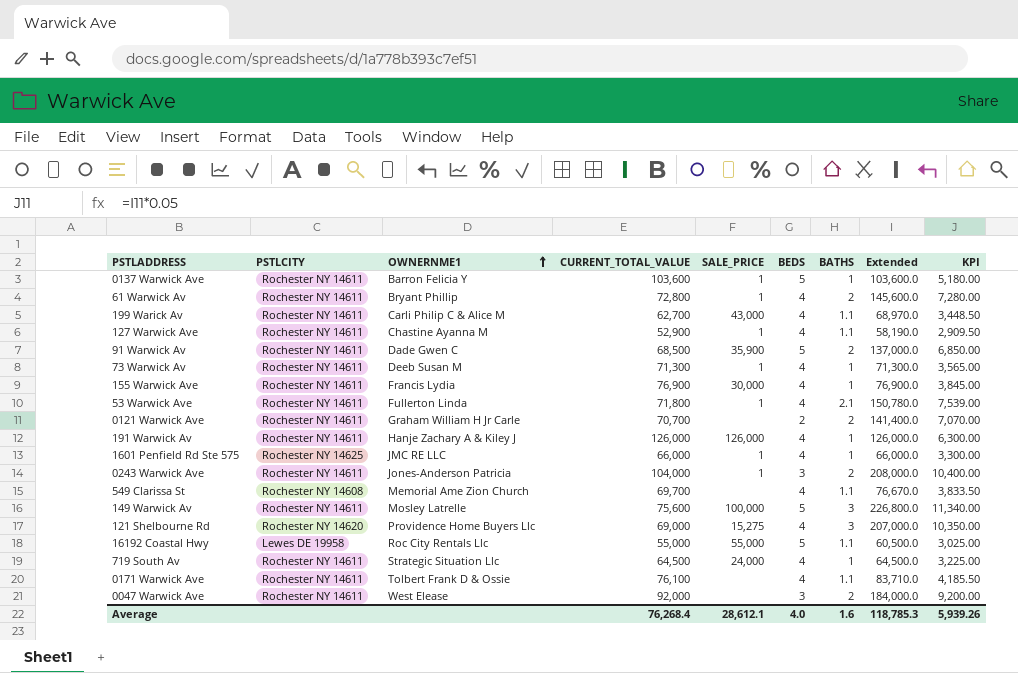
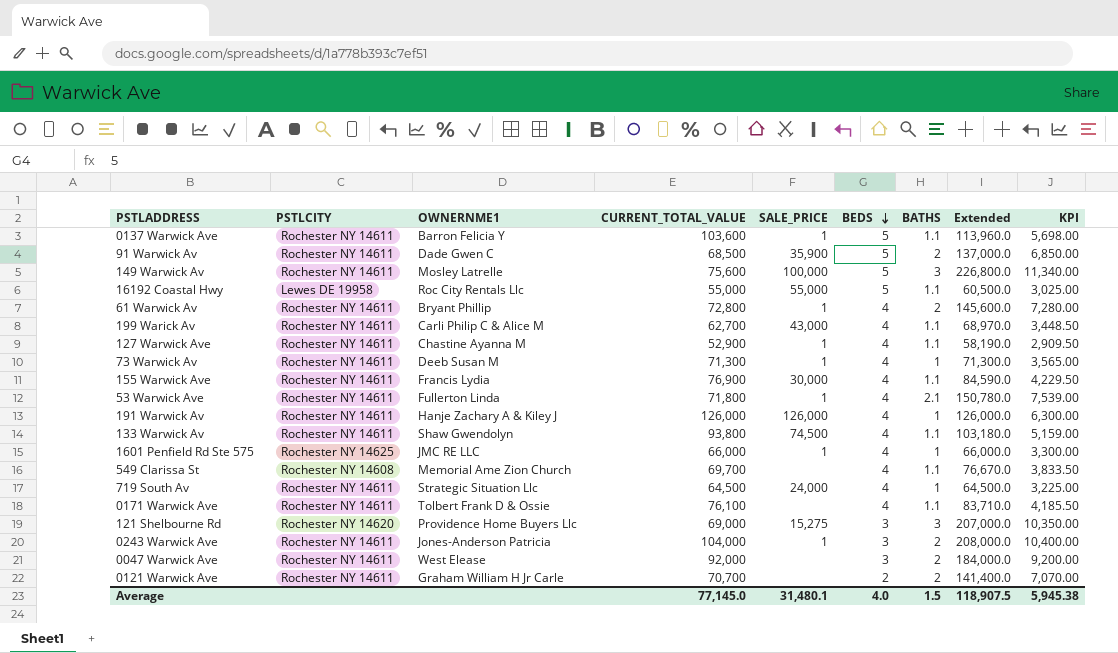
row order: OWNERNME1 ascending -> BEDS descending
0137 Warwick Ave | BATHS: 1 -> 1.1
0137 Warwick Ave | Extended: 103,600.0 -> 113,960.0
0137 Warwick Ave | KPI: 5,180.00 -> 5,698.00
155 Warwick Ave | BATHS: 1 -> 1.1
155 Warwick Ave | Extended: 76,900.0 -> 84,590.0
155 Warwick Ave | KPI: 3,845.00 -> 4,229.50
row 133 Warwick Av: none -> Rochester NY 14611 | Shaw Gwendolyn | 93,800 | 74,500 | 4 | 1.1 | 103,180.0 | 5,159.00
121 Shelbourne Rd | BEDS: 4 -> 3
Average | CURRENT_TOTAL_VALUE: 76,268.4 -> 77,145.0
Average | SALE_PRICE: 28,612.1 -> 31,480.1
Average | BATHS: 1.6 -> 1.5
Average | Extended: 118,785.3 -> 118,907.5
Average | KPI: 5,939.26 -> 5,945.38

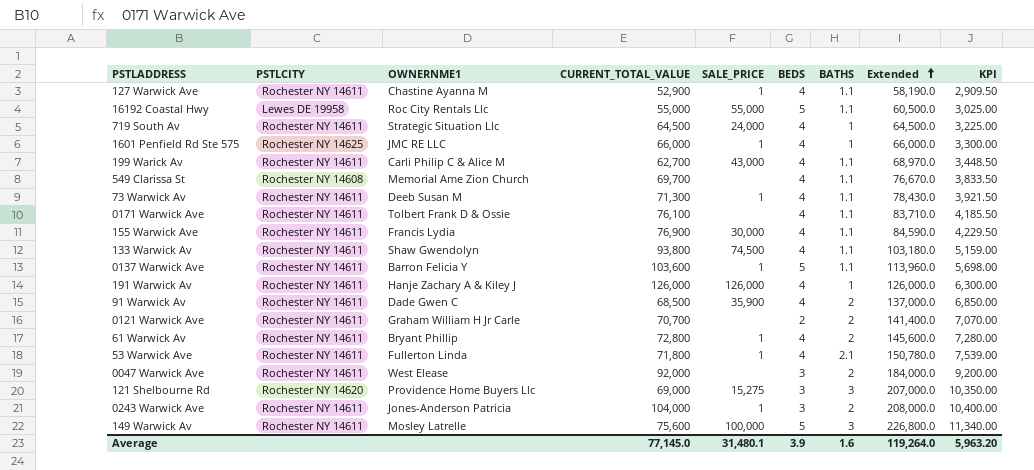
row order: BEDS descending -> Extended ascending
73 Warwick Av | BATHS: 1 -> 1.1
73 Warwick Av | Extended: 71,300.0 -> 78,430.0
73 Warwick Av | KPI: 3,565.00 -> 3,921.50
91 Warwick Av | BEDS: 5 -> 4
Average | BEDS: 4.0 -> 3.9
Average | BATHS: 1.5 -> 1.6
Average | Extended: 118,907.5 -> 119,264.0
Average | KPI: 5,945.38 -> 5,963.20

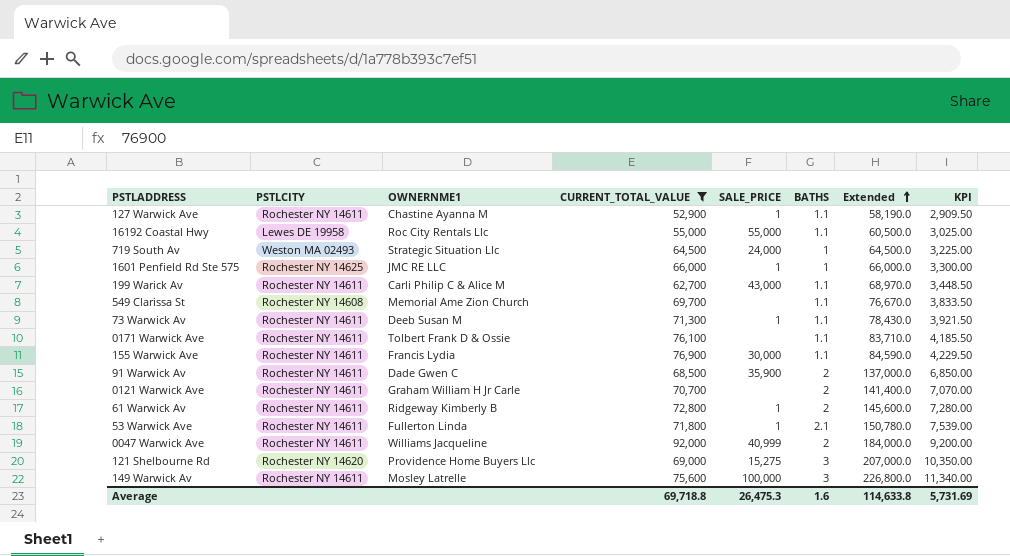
filter: none -> CURRENT_TOTAL_VALUE <= 92,000
column BEDS | position: 6 -> none
719 South Av | PSTLCITY: Rochester NY 14611 -> Weston MA 02493
61 Warwick Av | OWNERNME1: Bryant Phillip -> Ridgeway Kimberly B
0047 Warwick Ave | OWNERNME1: West Elease -> Williams Jacqueline
0047 Warwick Ave | SALE_PRICE: none -> 40,999
Average | CURRENT_TOTAL_VALUE: 77,145.0 -> 69,718.8
Average | SALE_PRICE: 31,480.1 -> 26,475.3
Average | Extended: 119,264.0 -> 114,633.8
Average | KPI: 5,963.20 -> 5,731.69

